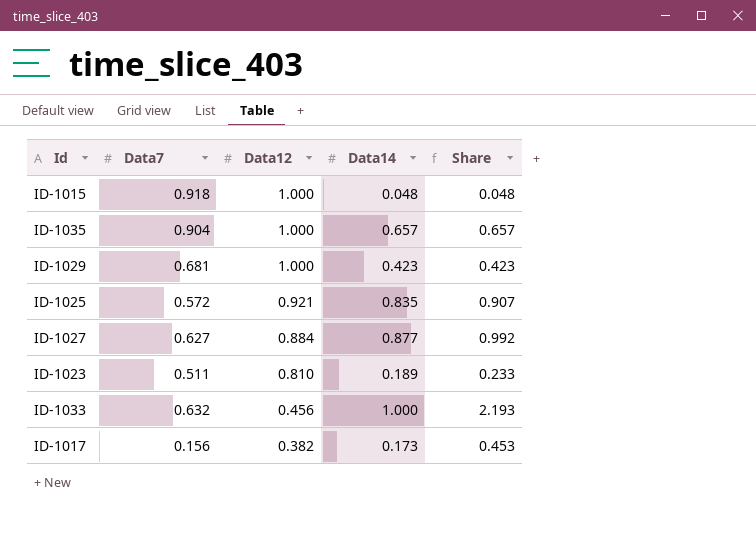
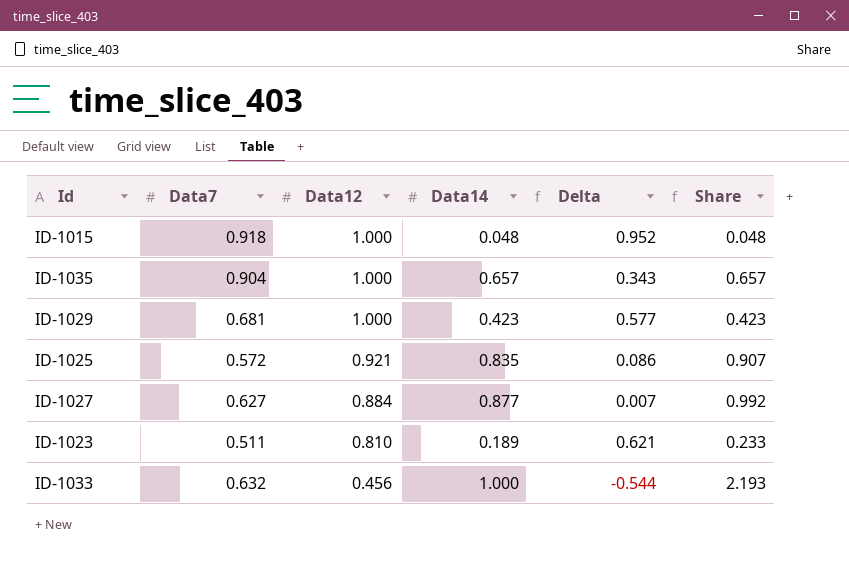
column Delta | formula: none -> [Data12] - [Data14]
row ID-1017: 0.156 | 0.382 | 0.173 | 0.453 -> none

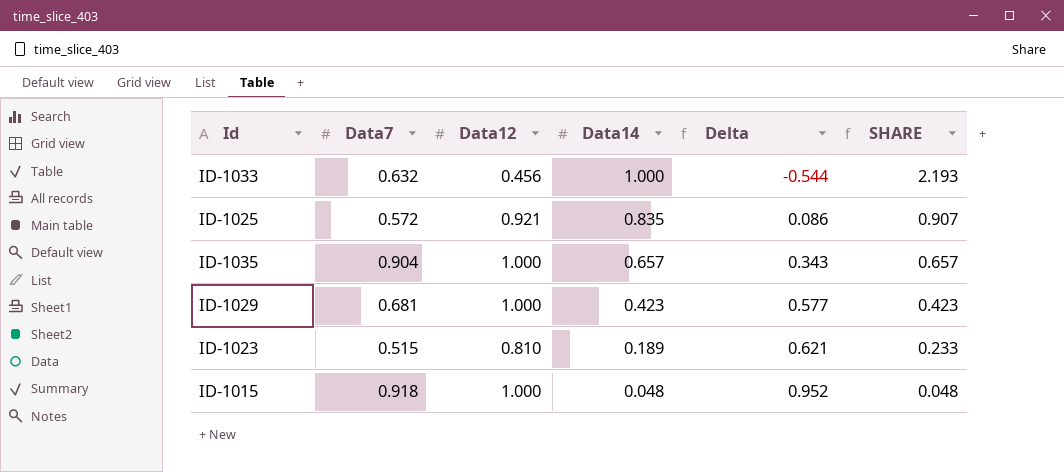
row order: Data12 descending -> Data14 descending
column name: Share -> SHARE
row ID-1027: 0.627 | 0.884 | 0.877 | 0.007 | 0.992 -> none
ID-1023 | Data7: 0.511 -> 0.515

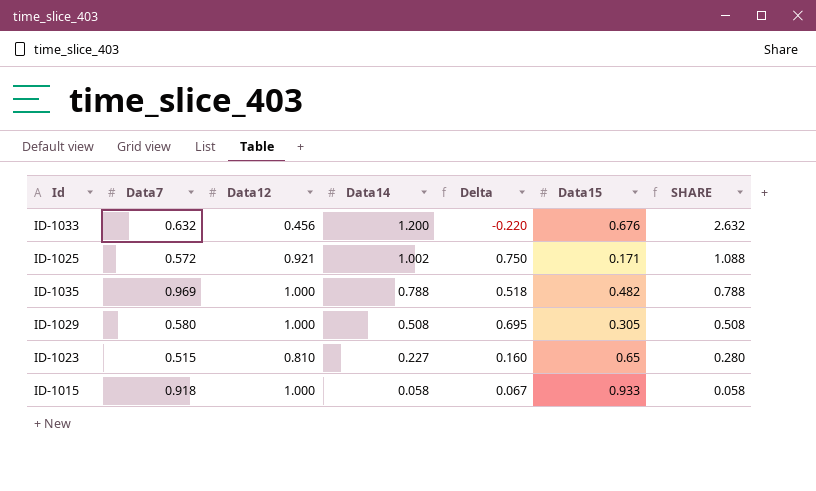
column Delta | formula: [Data12] - [Data14] -> [Data12] - [Data15]
column Data15 | position: none -> 6
ID-1033 | Data14: 1.000 -> 1.200
ID-1033 | SHARE: 2.193 -> 2.632
ID-1025 | Data14: 0.835 -> 1.002
ID-1025 | SHARE: 0.907 -> 1.088
ID-1035 | Data7: 0.904 -> 0.969
ID-1035 | Data14: 0.657 -> 0.788
ID-1035 | SHARE: 0.657 -> 0.788
ID-1029 | Data7: 0.681 -> 0.580
ID-1029 | Data14: 0.423 -> 0.508
ID-1029 | SHARE: 0.423 -> 0.508
ID-1023 | Data14: 0.189 -> 0.227
ID-1023 | SHARE: 0.233 -> 0.280
ID-1015 | Data14: 0.048 -> 0.058
ID-1015 | SHARE: 0.048 -> 0.058

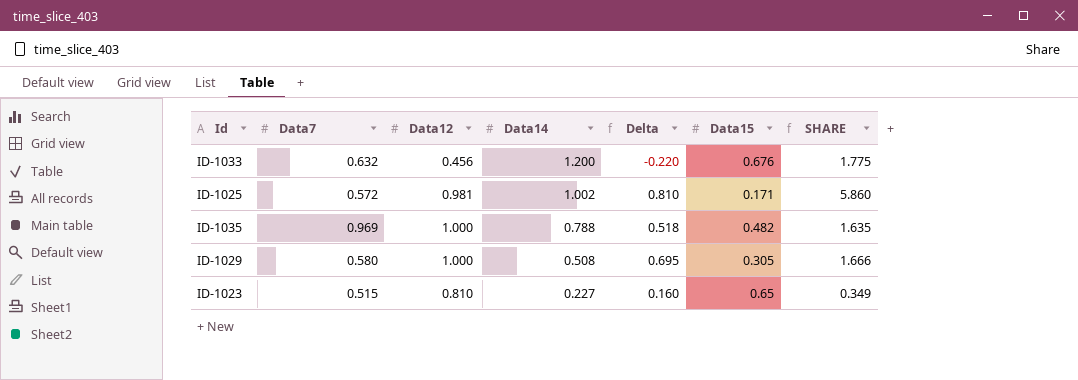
column SHARE | formula: [Data14] / [Data12] -> [Data14] / [Data15]
row ID-1015: 0.918 | 1.000 | 0.058 | 0.067 | 0.933 | 0.058 -> none
ID-1025 | Data12: 0.921 -> 0.981
ID-1025 | Delta: 0.750 -> 0.810

